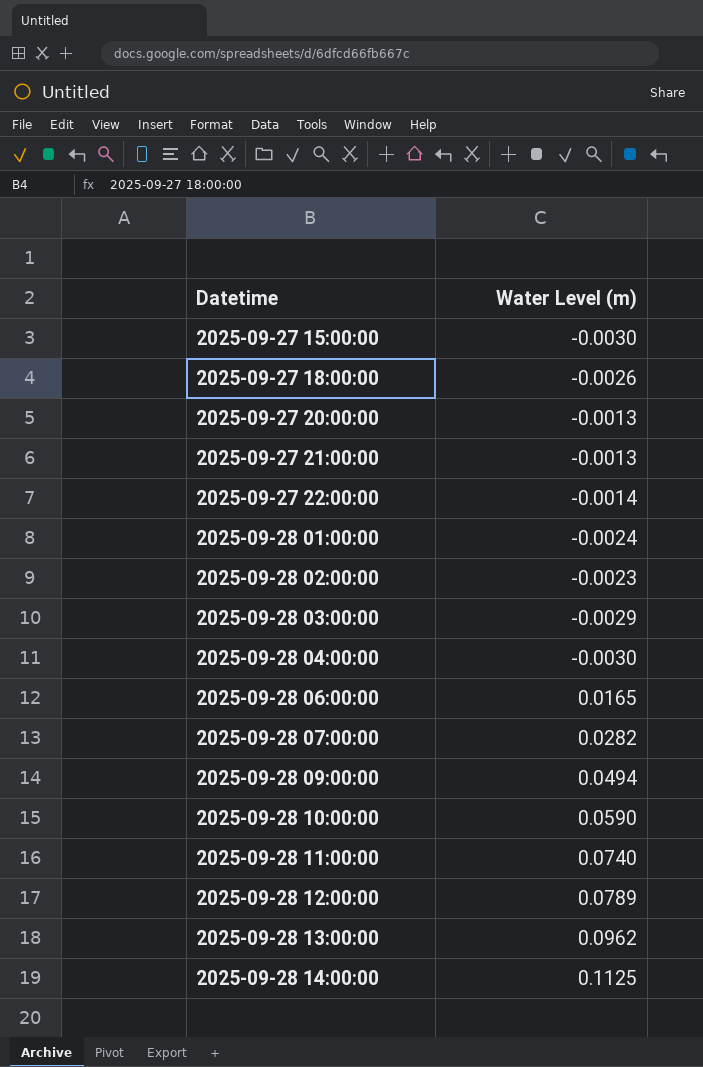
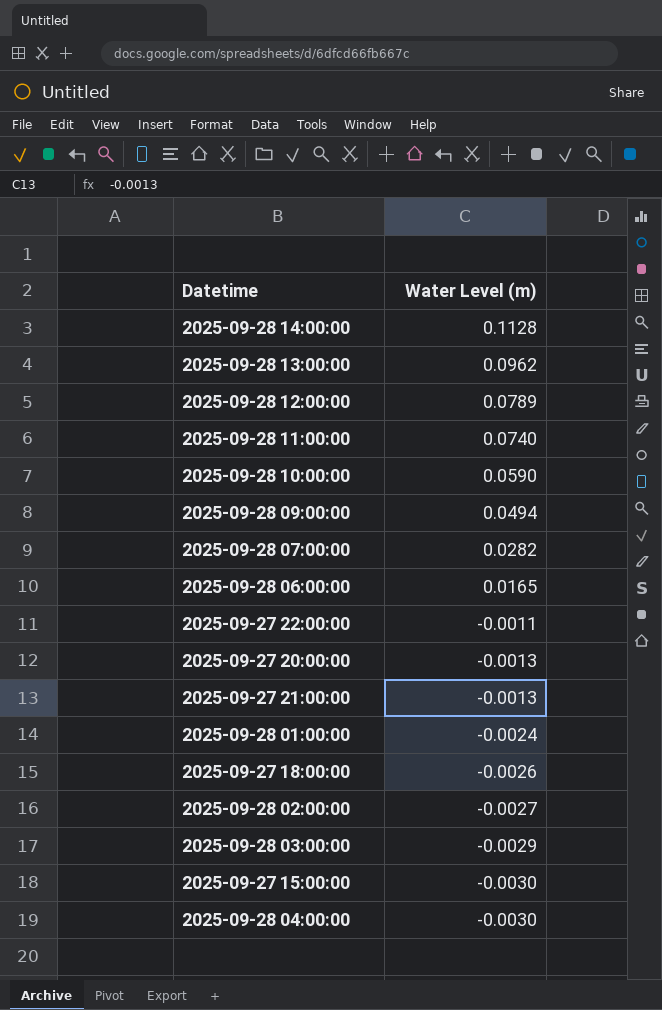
row order: Datetime ascending -> Water Level (m) descending
2025-09-28 14:00:00 | Water Level (m): 0.1125 -> 0.1128
2025-09-27 22:00:00 | Water Level (m): -0.0014 -> -0.0011
2025-09-28 02:00:00 | Water Level (m): -0.0023 -> -0.0027

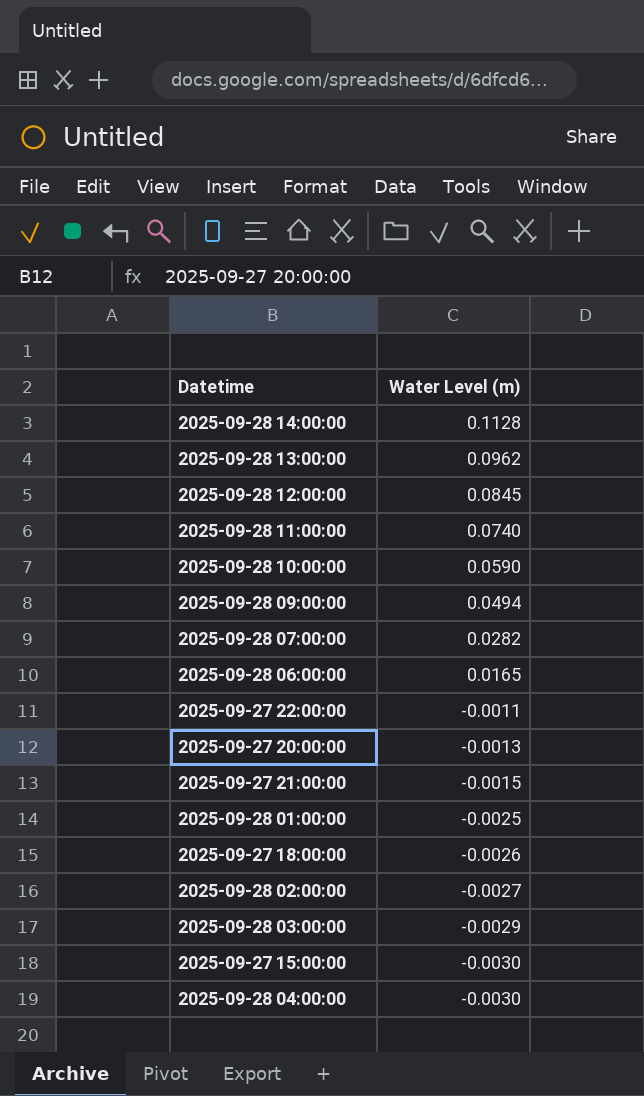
2025-09-28 12:00:00 | Water Level (m): 0.0789 -> 0.0845
2025-09-27 21:00:00 | Water Level (m): -0.0013 -> -0.0015
2025-09-28 01:00:00 | Water Level (m): -0.0024 -> -0.0025

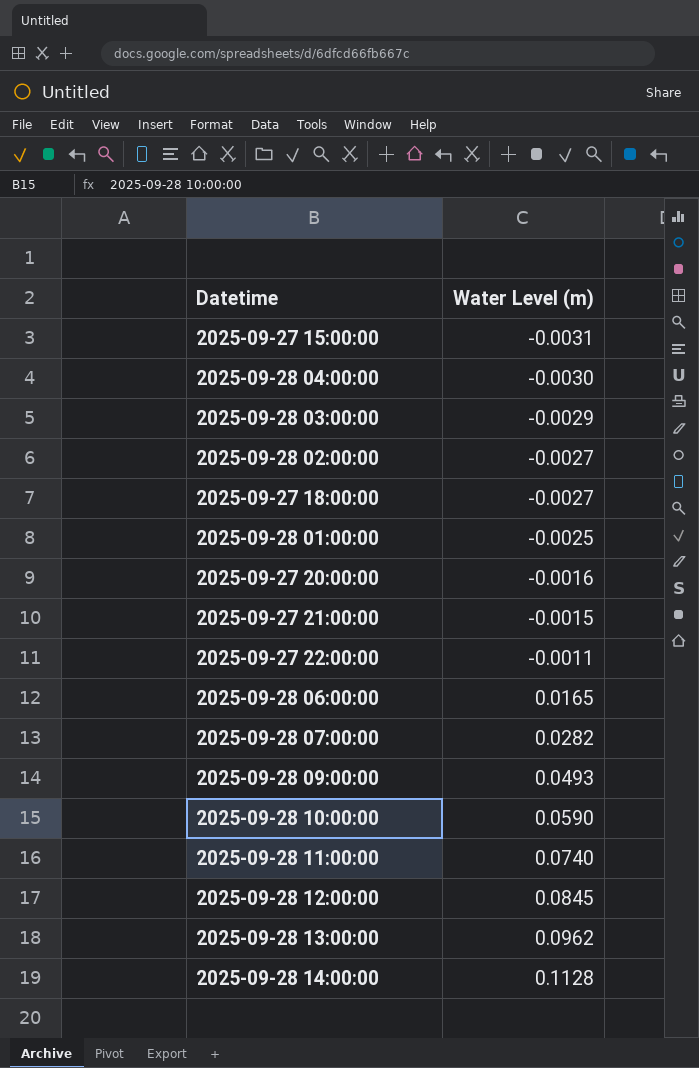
row order: Water Level (m) descending -> Water Level (m) ascending
2025-09-27 15:00:00 | Water Level (m): -0.0030 -> -0.0031
2025-09-27 18:00:00 | Water Level (m): -0.0026 -> -0.0027
2025-09-27 20:00:00 | Water Level (m): -0.0013 -> -0.0016
2025-09-28 09:00:00 | Water Level (m): 0.0494 -> 0.0493

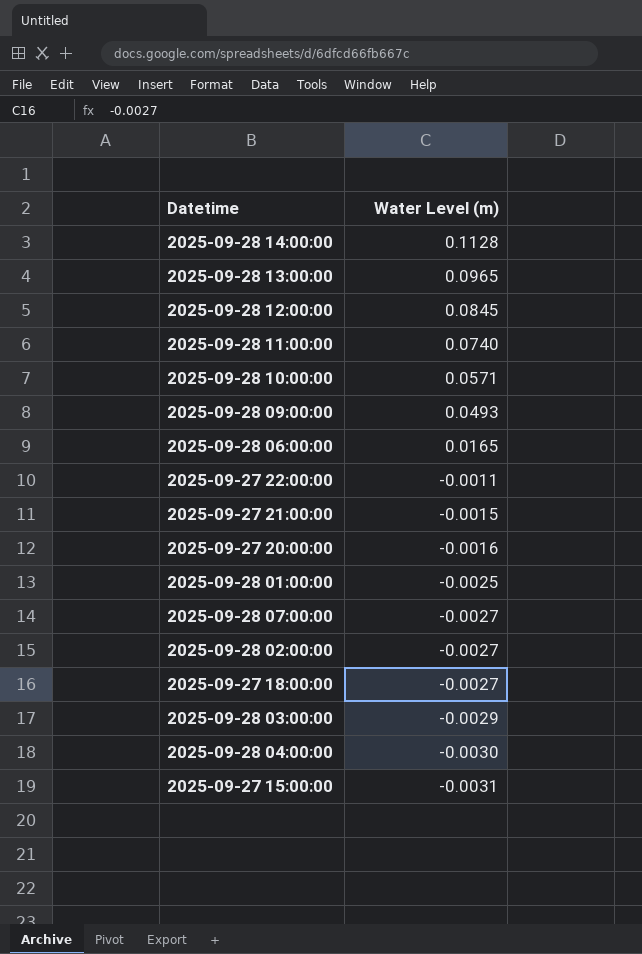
row order: Water Level (m) ascending -> Water Level (m) descending
2025-09-28 13:00:00 | Water Level (m): 0.0962 -> 0.0965
2025-09-28 10:00:00 | Water Level (m): 0.0590 -> 0.0571
2025-09-28 07:00:00 | Water Level (m): 0.0282 -> -0.0027

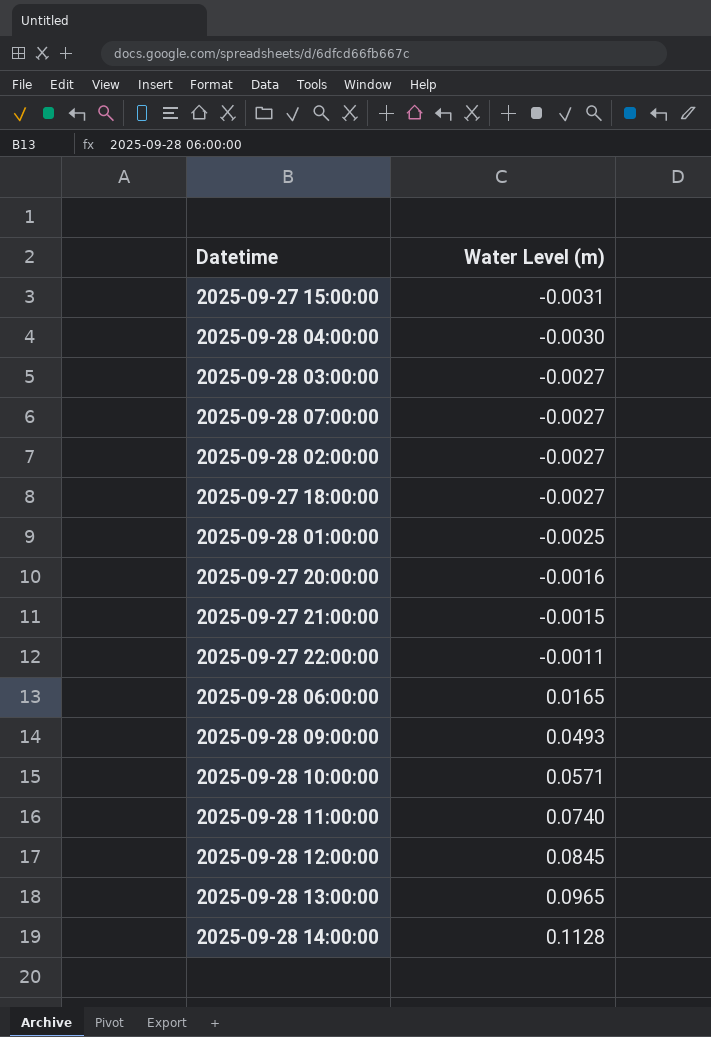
row order: Water Level (m) descending -> Water Level (m) ascending
2025-09-28 03:00:00 | Water Level (m): -0.0029 -> -0.0027

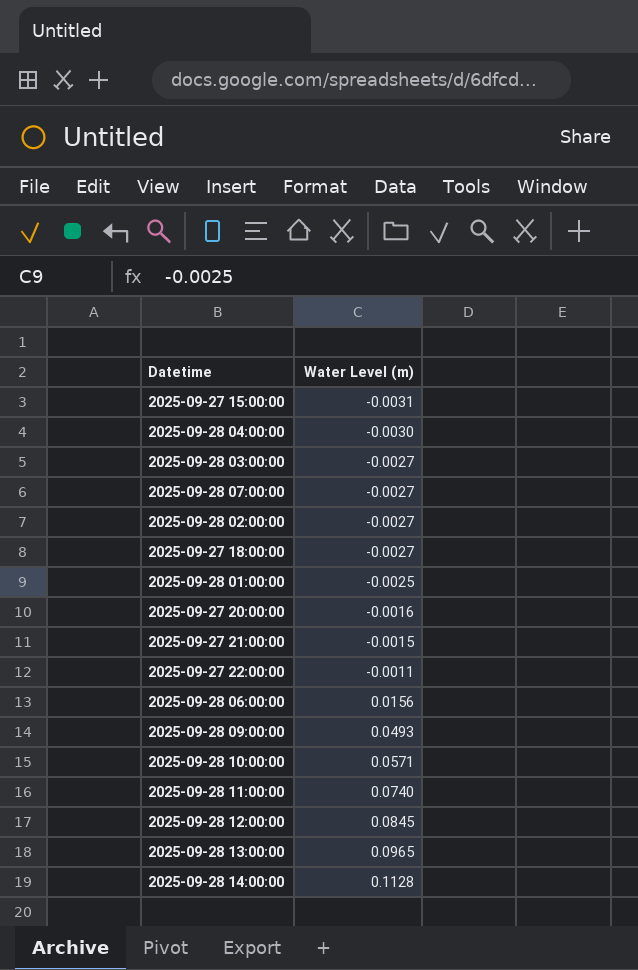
2025-09-28 06:00:00 | Water Level (m): 0.0165 -> 0.0156

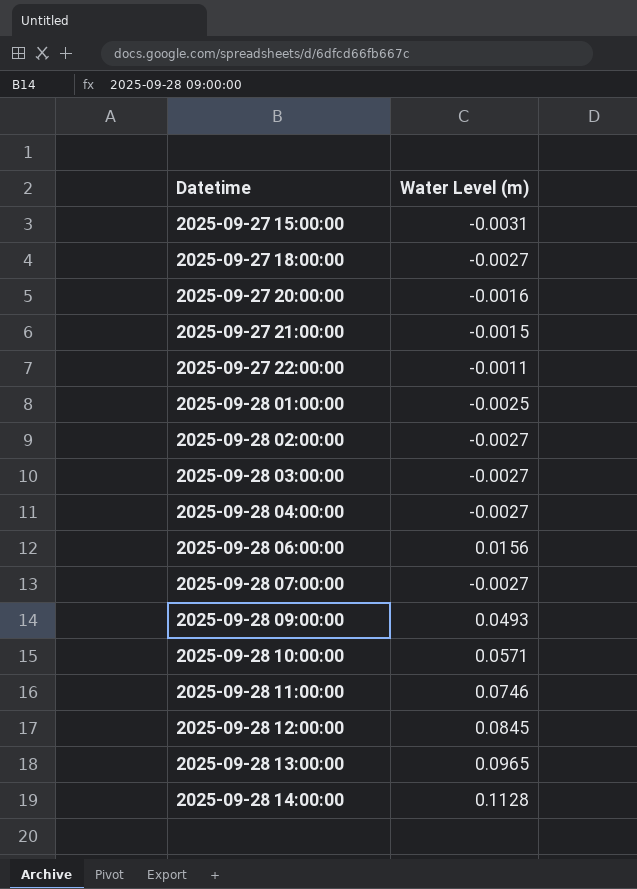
row order: Water Level (m) ascending -> Datetime ascending
2025-09-28 04:00:00 | Water Level (m): -0.0030 -> -0.0027
2025-09-28 11:00:00 | Water Level (m): 0.0740 -> 0.0746

